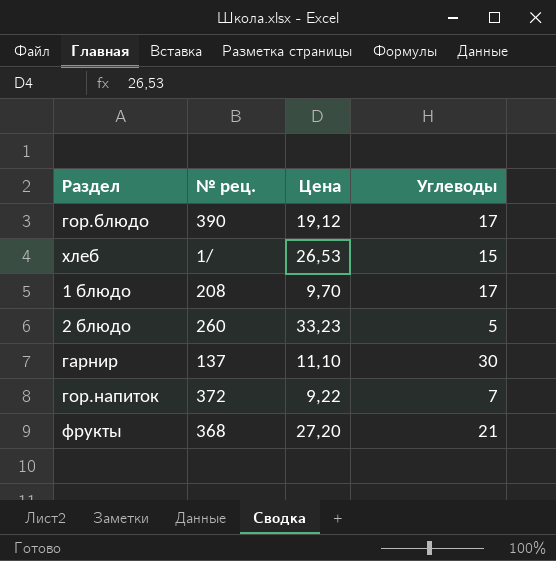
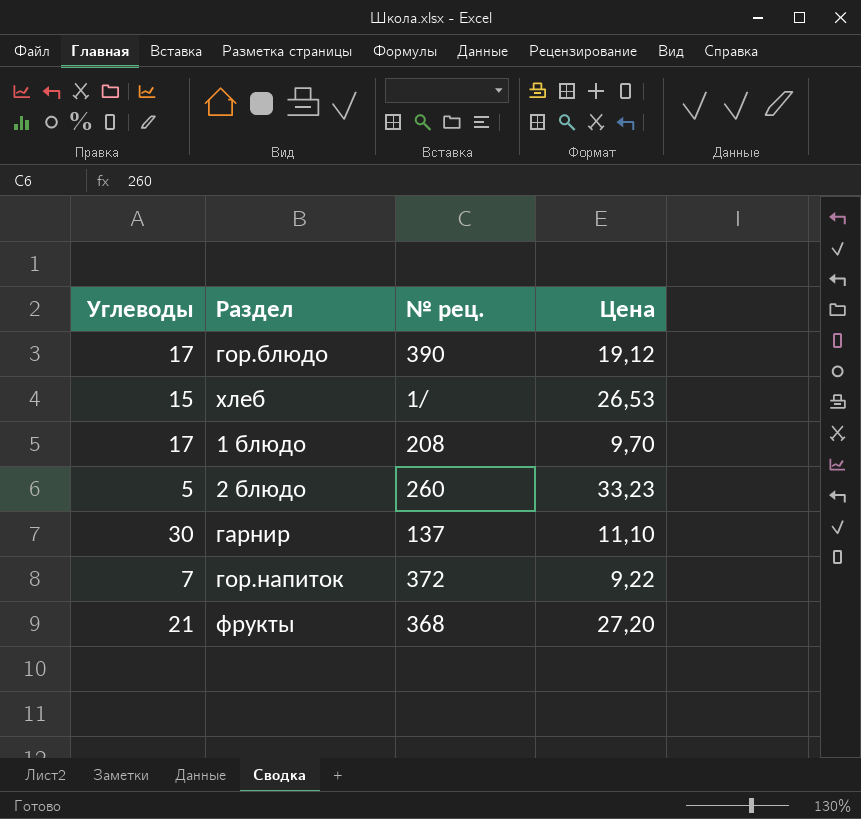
column Углеводы | position: 4 -> 1

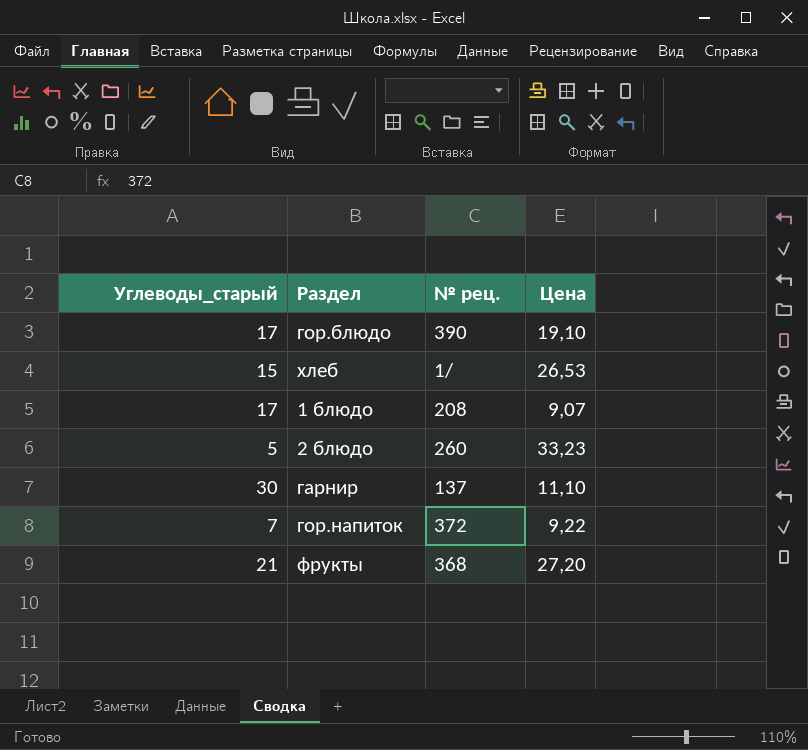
column name: Углеводы -> Углеводы_старый
гор.блюдо | Цена: 19,12 -> 19,10
1 блюдо | Цена: 9,70 -> 9,07

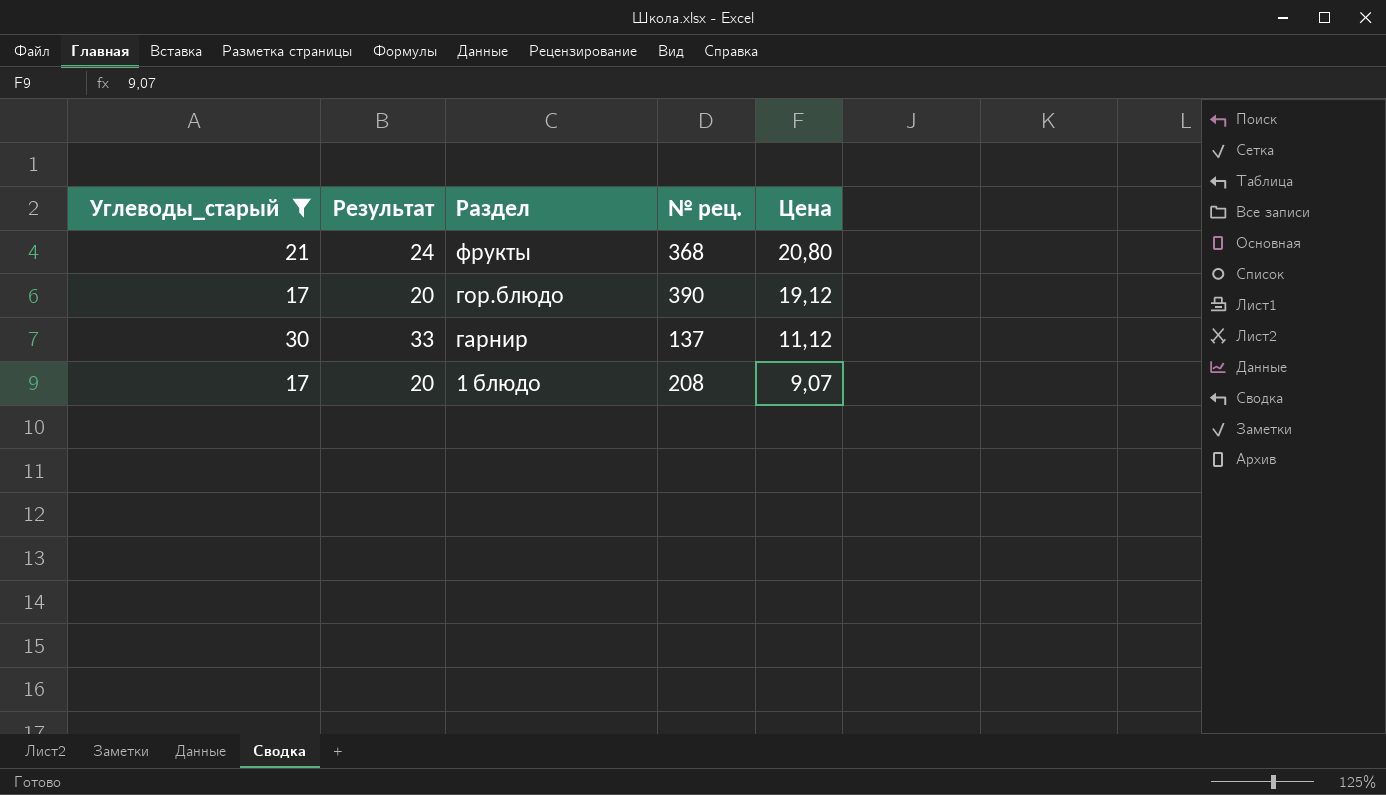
filter: none -> Углеводы_старый >= 17
row order: none -> Раздел descending
column Результат | formula: none -> [Углеводы_старый] + 3
фрукты | Цена: 27,20 -> 20,80
гор.блюдо | Цена: 19,10 -> 19,12
гарнир | Цена: 11,10 -> 11,12

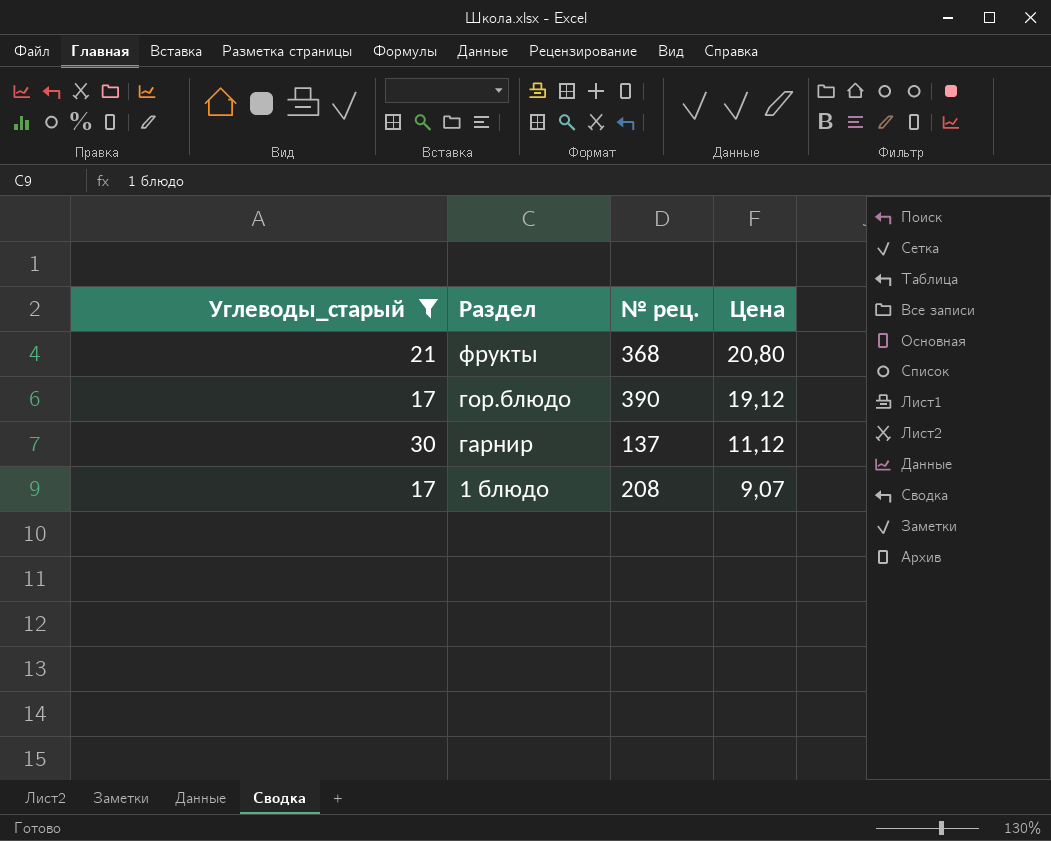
column Результат | formula: [Углеводы_старый] + 3 -> none

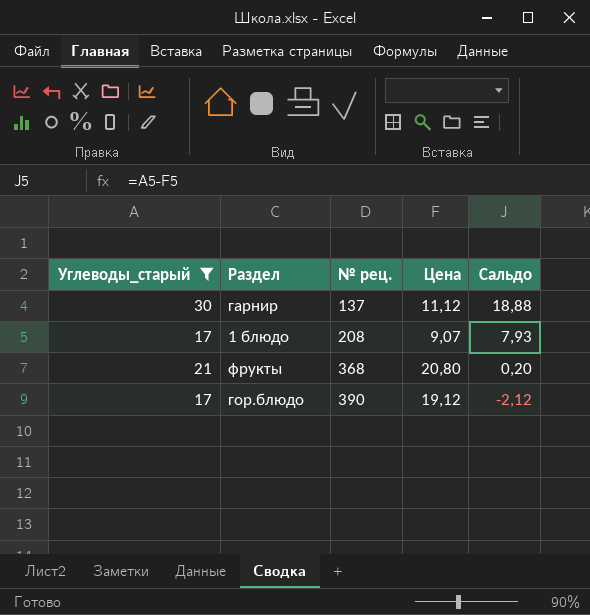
row order: Раздел descending -> № рец. ascending
column Сальдо | formula: none -> [Углеводы_старый] - [Цена]

